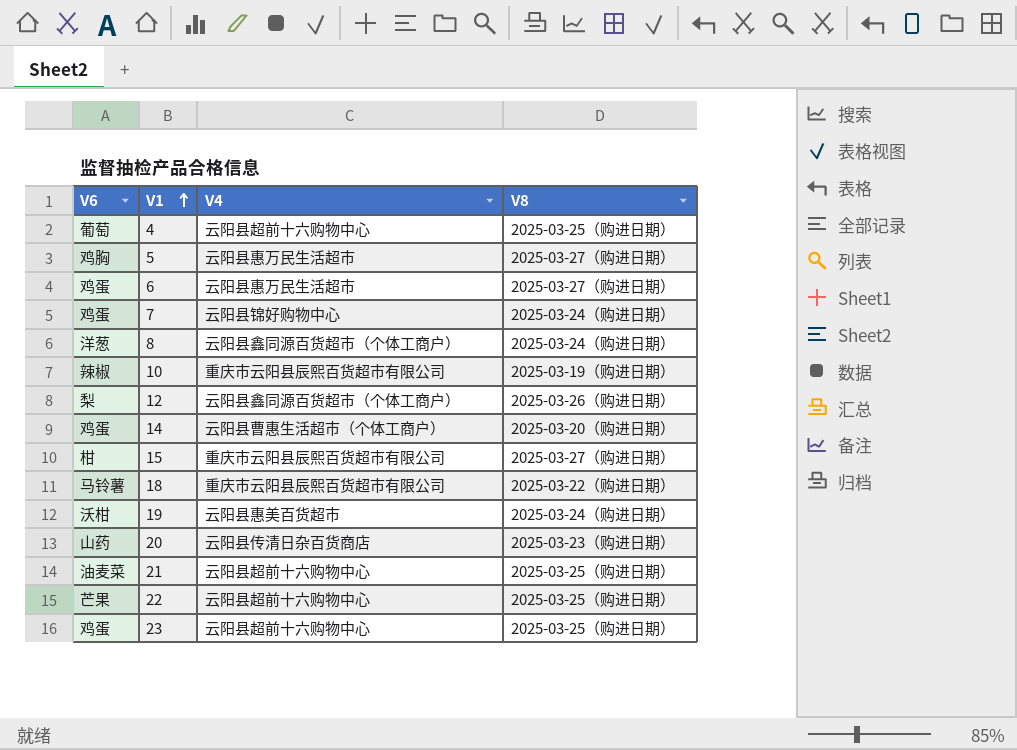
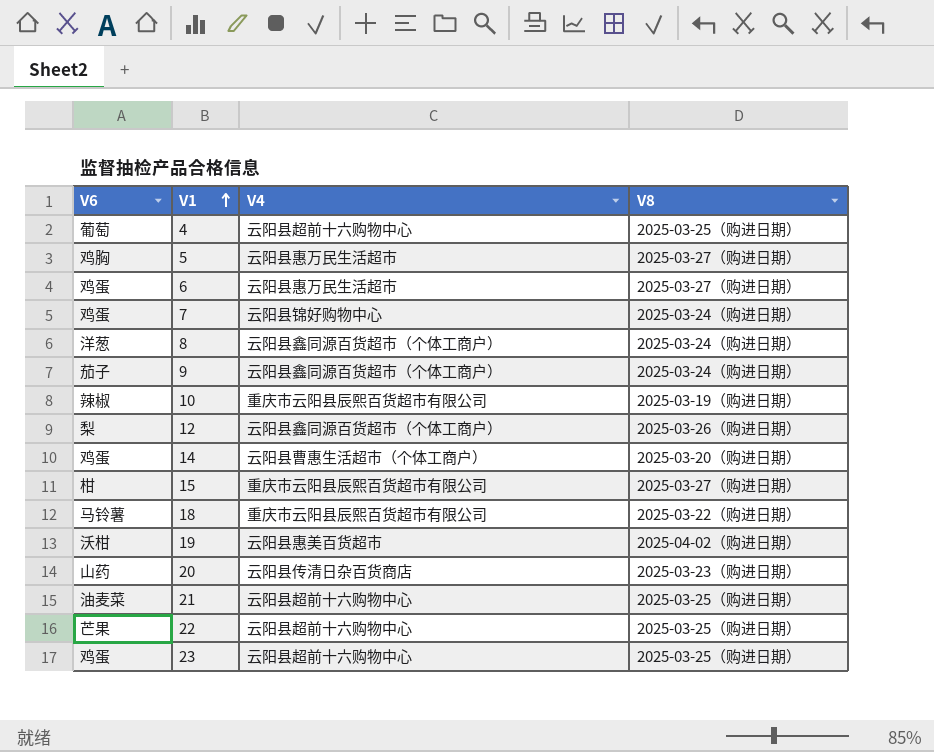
row 9: none -> 茄子 | 云阳县鑫同源百货超市（个体工商户） | 2025-03-24（购进日期）
19 | V8: 2025-03-24（购进日期） -> 2025-04-02（购进日期）

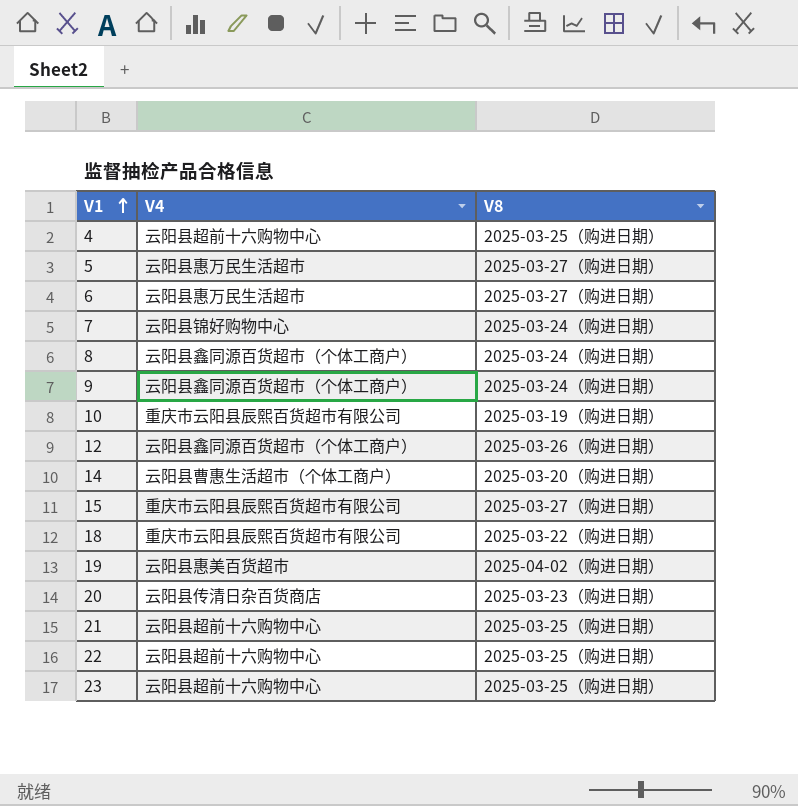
column V6 | position: 1 -> none

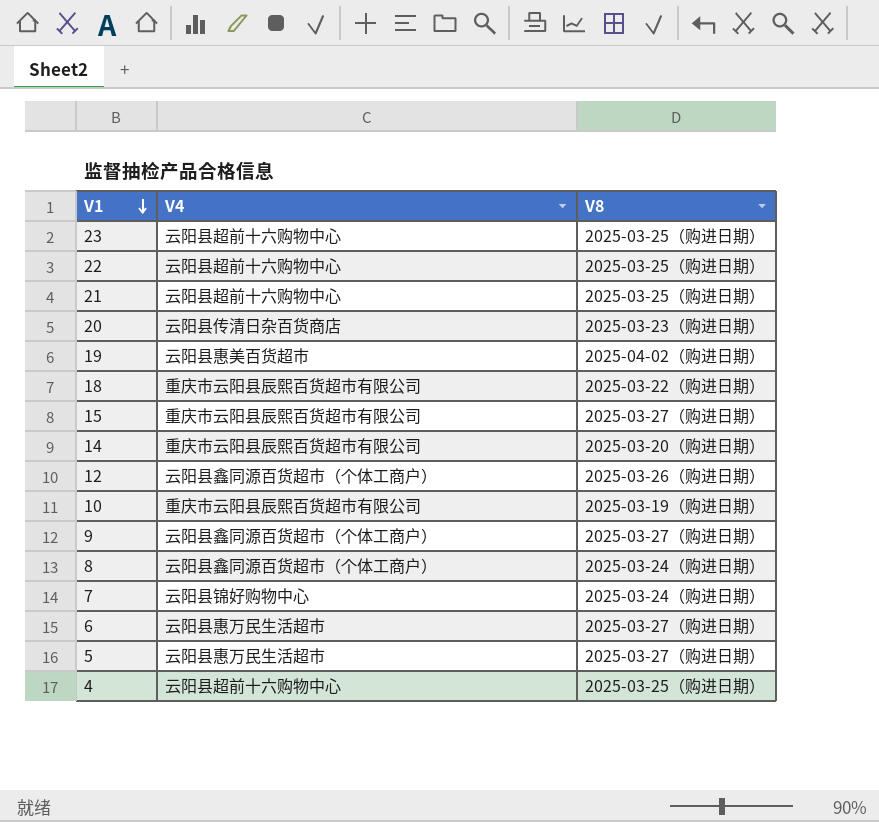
row order: V1 ascending -> V1 descending
14 | V4: 云阳县曹惠生活超市（个体工商户） -> 重庆市云阳县辰熙百货超市有限公司
9 | V8: 2025-03-24（购进日期） -> 2025-03-27（购进日期）

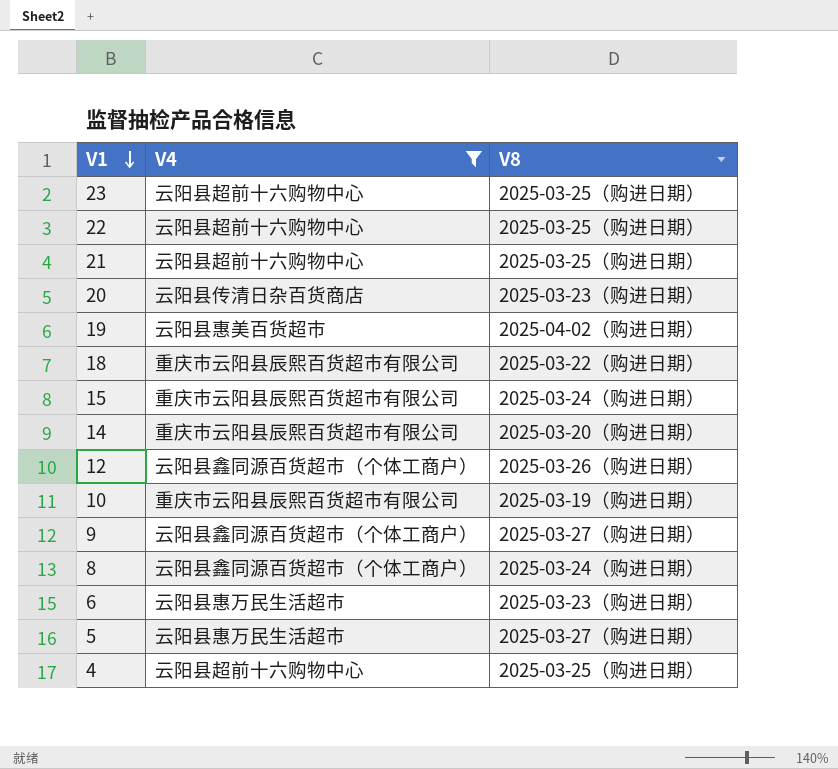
filter: none -> V4 != 云阳县锦好购物中心
15 | V8: 2025-03-27（购进日期） -> 2025-03-24（购进日期）
6 | V8: 2025-03-27（购进日期） -> 2025-03-23（购进日期）

